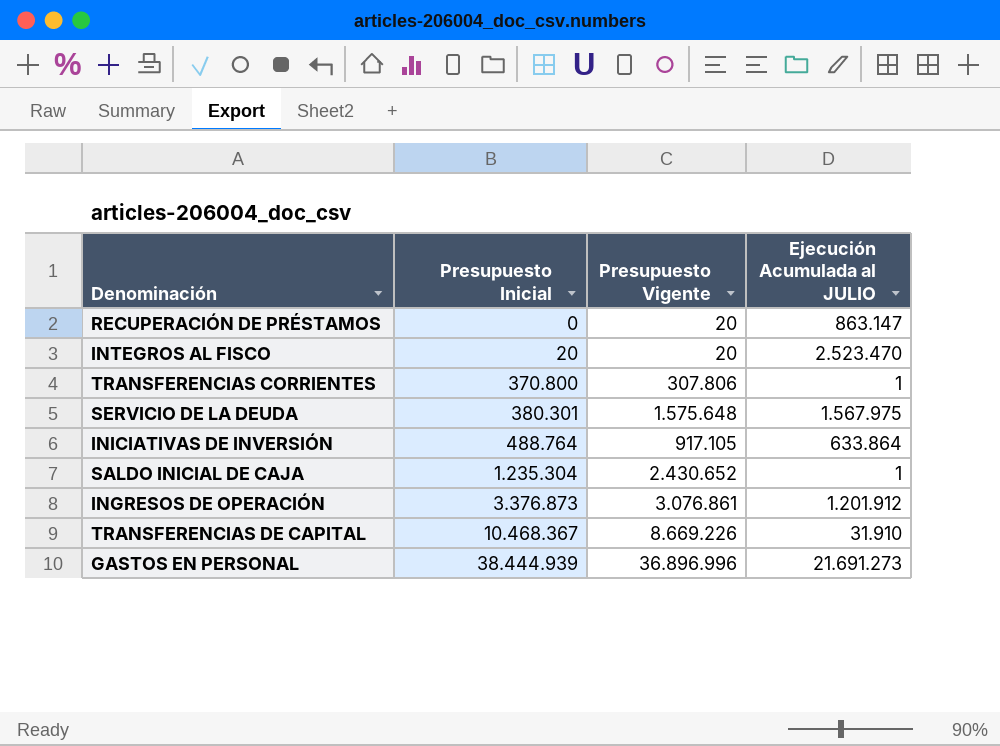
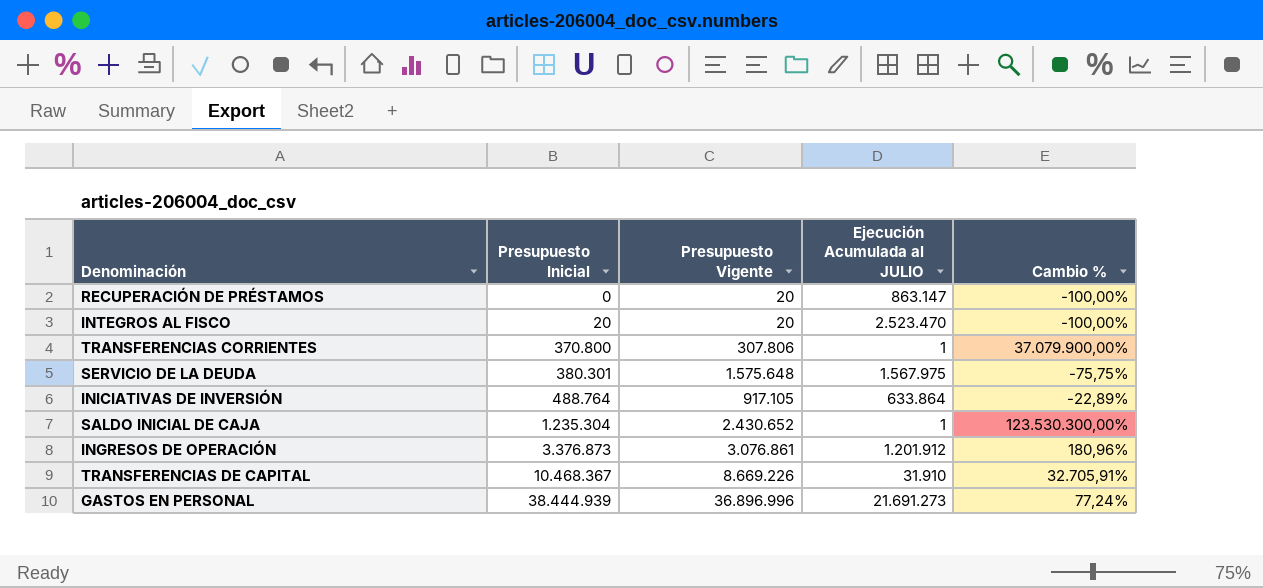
column Cambio % | formula: none -> ([Presupuesto Inicial] - [Ejecución Acumulada al JULIO]) / [Ejecución Acumulada al JULIO]

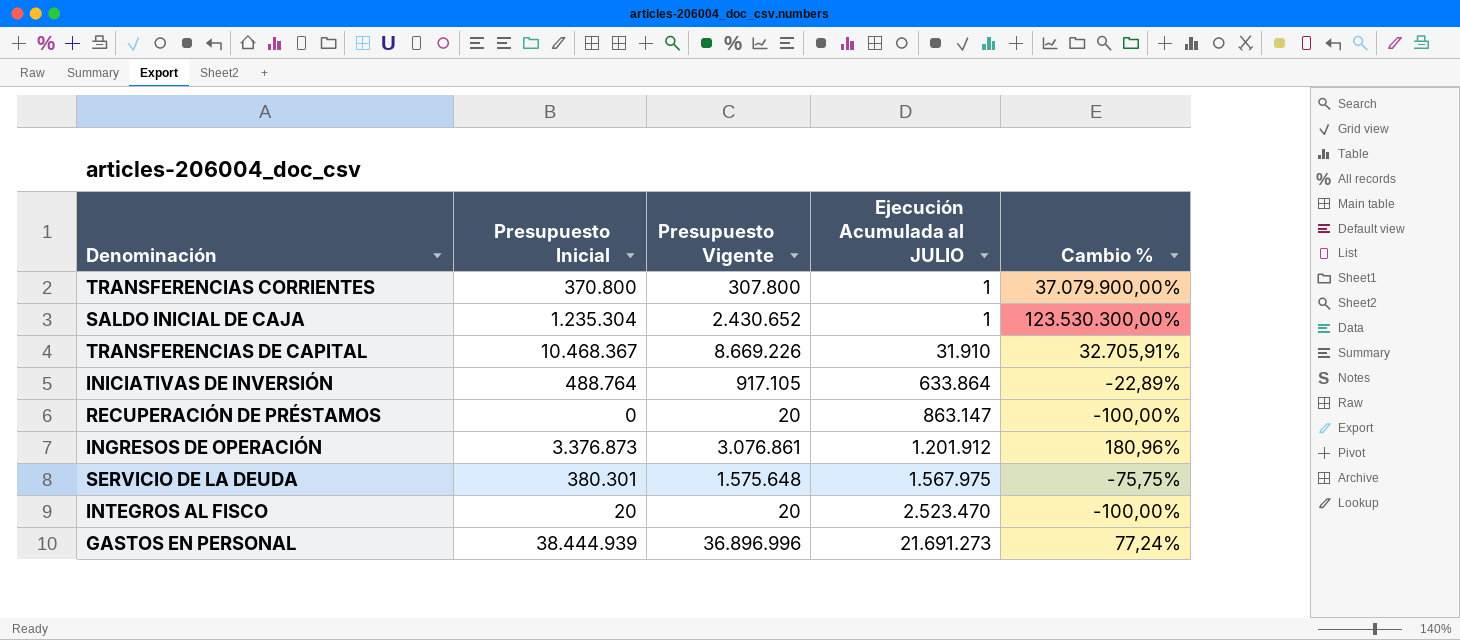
row order: Presupuesto Inicial ascending -> Ejecución Acumulada al JULIO ascending
TRANSFERENCIAS CORRIENTES | Presupuesto Vigente: 307.806 -> 307.800

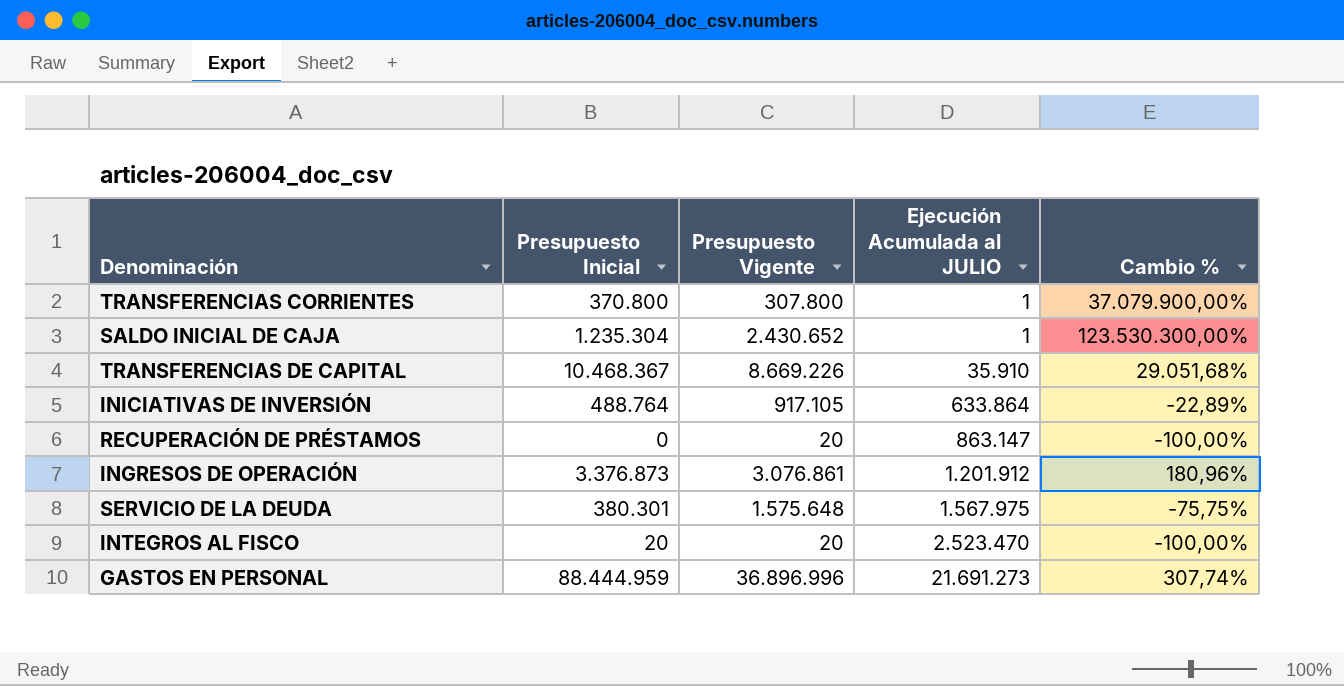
TRANSFERENCIAS DE CAPITAL | Ejecución Acumulada al JULIO: 31.910 -> 35.910
TRANSFERENCIAS DE CAPITAL | Cambio %: 32.705,91% -> 29.051,68%
GASTOS EN PERSONAL | Presupuesto Inicial: 38.444.939 -> 88.444.959
GASTOS EN PERSONAL | Cambio %: 77,24% -> 307,74%

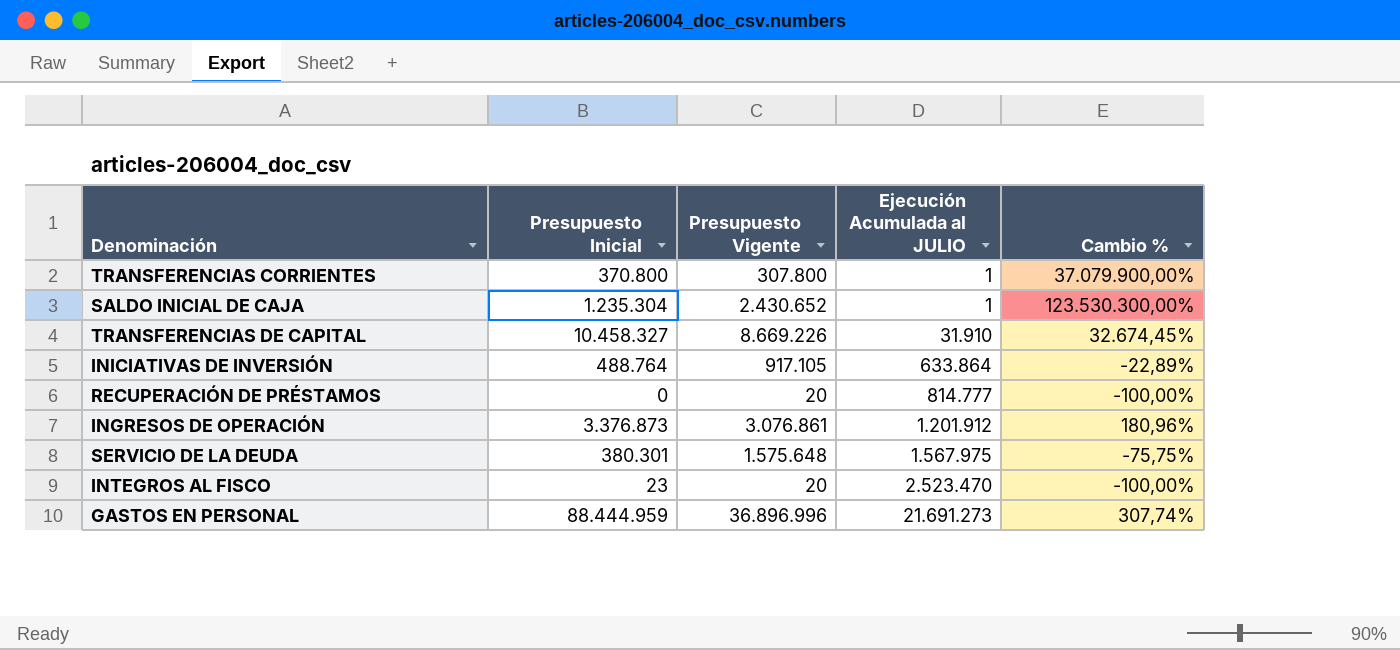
TRANSFERENCIAS DE CAPITAL | Presupuesto Inicial: 10.468.367 -> 10.458.327
TRANSFERENCIAS DE CAPITAL | Ejecución Acumulada al JULIO: 35.910 -> 31.910
TRANSFERENCIAS DE CAPITAL | Cambio %: 29.051,68% -> 32.674,45%
RECUPERACIÓN DE PRÉSTAMOS | Ejecución Acumulada al JULIO: 863.147 -> 814.777
INTEGROS AL FISCO | Presupuesto Inicial: 20 -> 23

